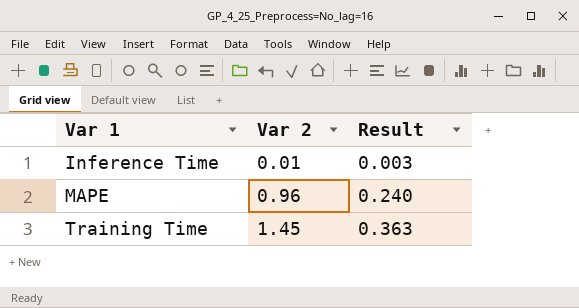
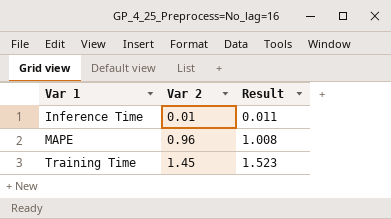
column Result | formula: [Var 2] * 0.25 -> [Var 2] * 1.05

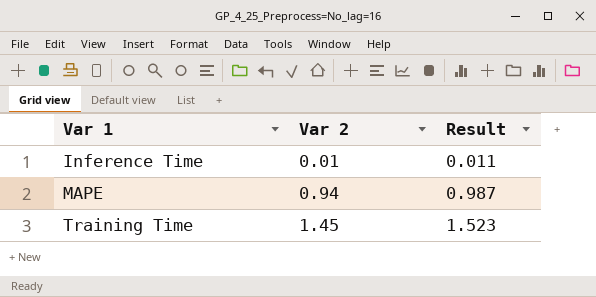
MAPE | Var 2: 0.96 -> 0.94
MAPE | Result: 1.008 -> 0.987

